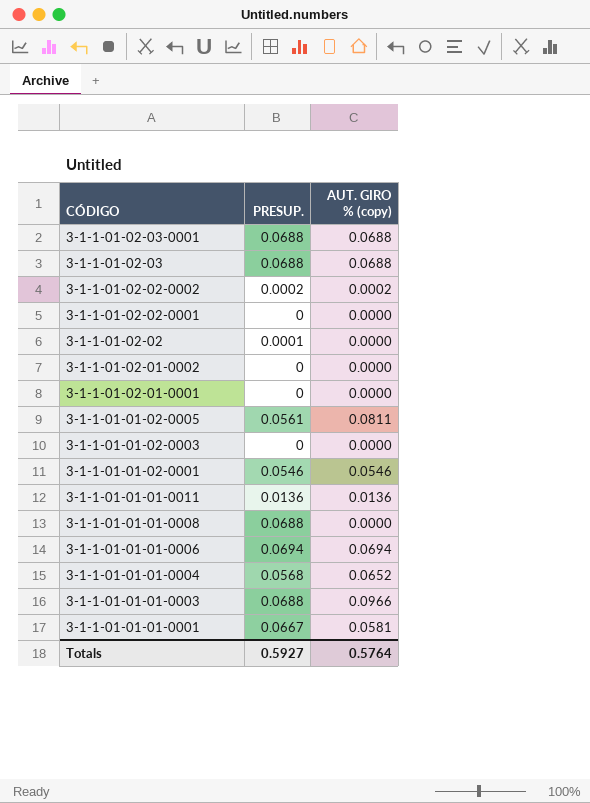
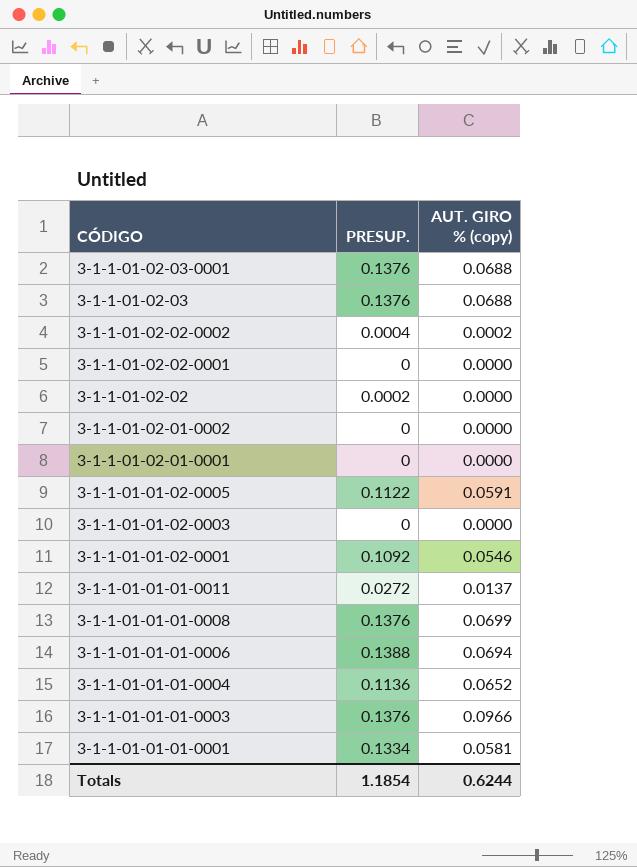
3-1-1-01-02-03-0001 | PRESUP.: 0.0688 -> 0.1376
3-1-1-01-02-03 | PRESUP.: 0.0688 -> 0.1376
3-1-1-01-02-02-0002 | PRESUP.: 0.0002 -> 0.0004
3-1-1-01-02-02 | PRESUP.: 0.0001 -> 0.0002
3-1-1-01-01-02-0005 | PRESUP.: 0.0561 -> 0.1122
3-1-1-01-01-02-0005 | AUT. GIRO % (copy): 0.0811 -> 0.0591
3-1-1-01-01-02-0001 | PRESUP.: 0.0546 -> 0.1092
3-1-1-01-01-01-0011 | PRESUP.: 0.0136 -> 0.0272
3-1-1-01-01-01-0011 | AUT. GIRO % (copy): 0.0136 -> 0.0137
3-1-1-01-01-01-0008 | PRESUP.: 0.0688 -> 0.1376
3-1-1-01-01-01-0008 | AUT. GIRO % (copy): 0.0000 -> 0.0699
3-1-1-01-01-01-0006 | PRESUP.: 0.0694 -> 0.1388
3-1-1-01-01-01-0004 | PRESUP.: 0.0568 -> 0.1136
3-1-1-01-01-01-0003 | PRESUP.: 0.0688 -> 0.1376
3-1-1-01-01-01-0001 | PRESUP.: 0.0667 -> 0.1334
Totals | PRESUP.: 0.5927 -> 1.1854
Totals | AUT. GIRO % (copy): 0.5764 -> 0.6244

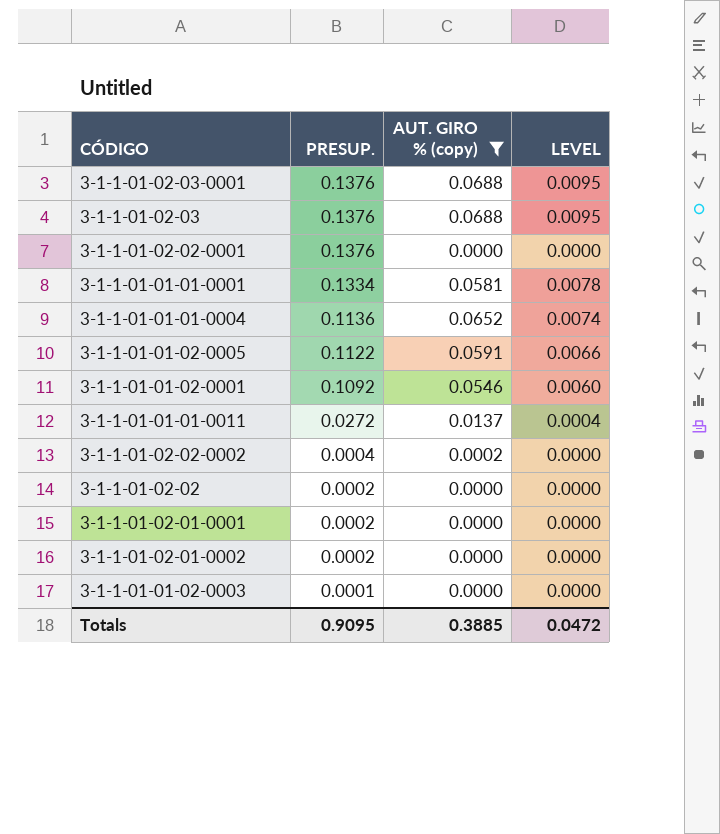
filter: none -> AUT. GIRO % (copy) <= 0.0688
row order: CÓDIGO descending -> PRESUP. descending
column LEVEL | formula: none -> [PRESUP.] * [AUT. GIRO % (copy)]
3-1-1-01-02-02-0001 | PRESUP.: 0 -> 0.1376
3-1-1-01-02-01-0001 | PRESUP.: 0 -> 0.0002
3-1-1-01-02-01-0002 | PRESUP.: 0 -> 0.0002
3-1-1-01-01-02-0003 | PRESUP.: 0 -> 0.0001
Totals | PRESUP.: 1.1854 -> 0.9095
Totals | AUT. GIRO % (copy): 0.6244 -> 0.3885

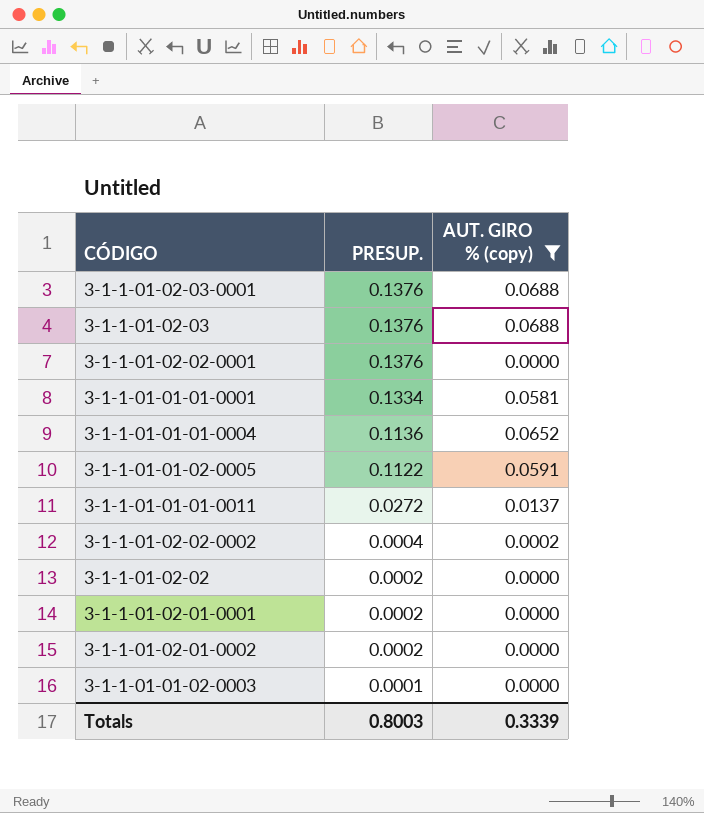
column LEVEL | formula: [PRESUP.] * [AUT. GIRO % (copy)] -> none
row 3-1-1-01-01-02-0001: 0.1092 | 0.0546 | 0.0060 -> none
Totals | PRESUP.: 0.9095 -> 0.8003
Totals | AUT. GIRO % (copy): 0.3885 -> 0.3339

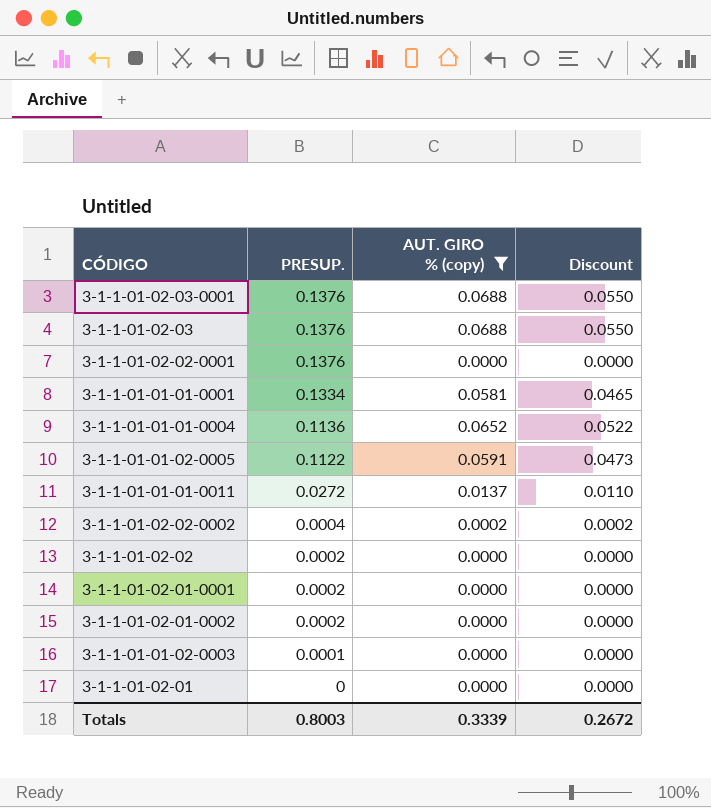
column Discount | formula: none -> [AUT. GIRO % (copy)] * 0.8
row 3-1-1-01-02-01: none -> 0 | 0.0000 | 0.0000

